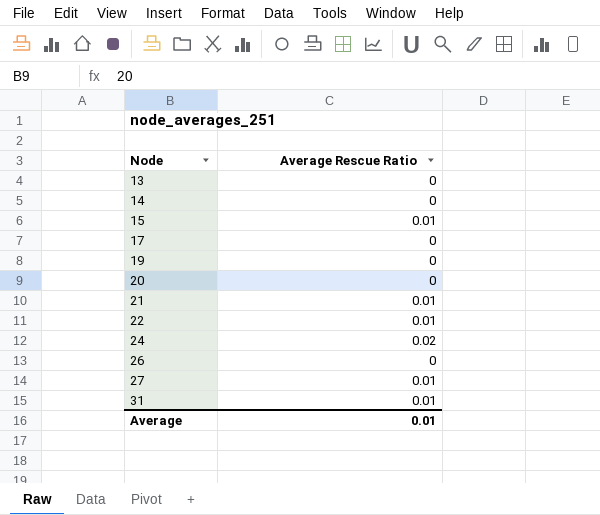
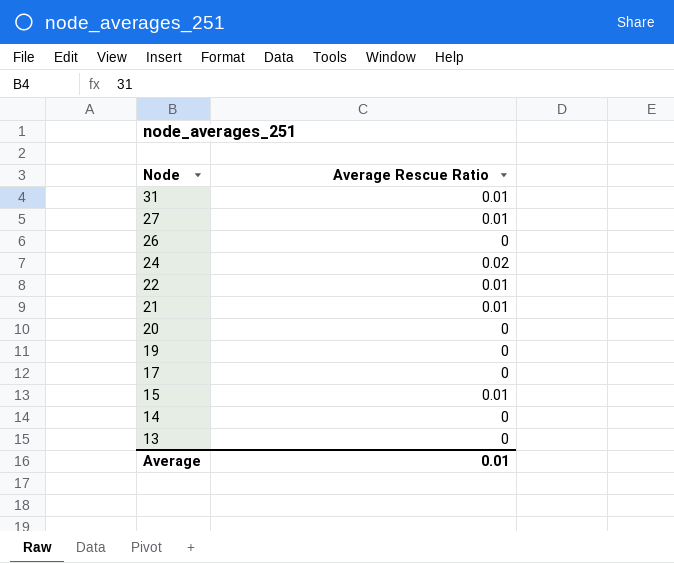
row order: Node ascending -> Node descending

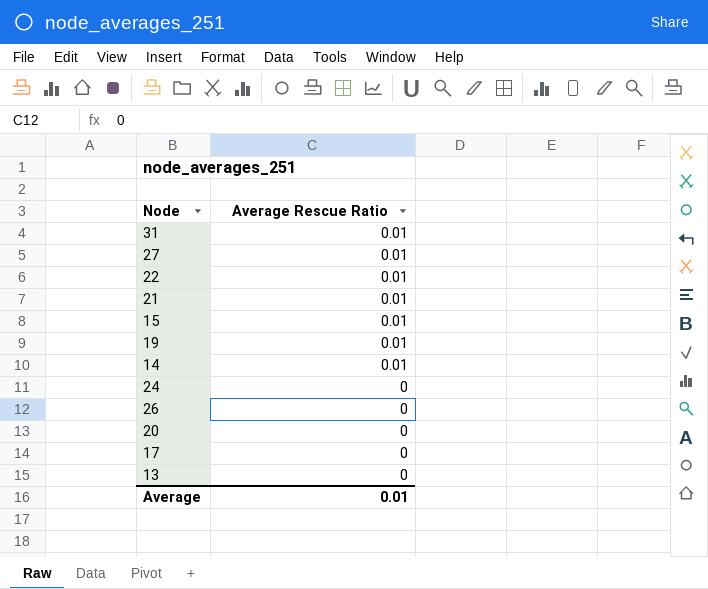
row order: Node descending -> Average Rescue Ratio descending
19 | Average Rescue Ratio: 0 -> 0.01
14 | Average Rescue Ratio: 0 -> 0.01
24 | Average Rescue Ratio: 0.02 -> 0

